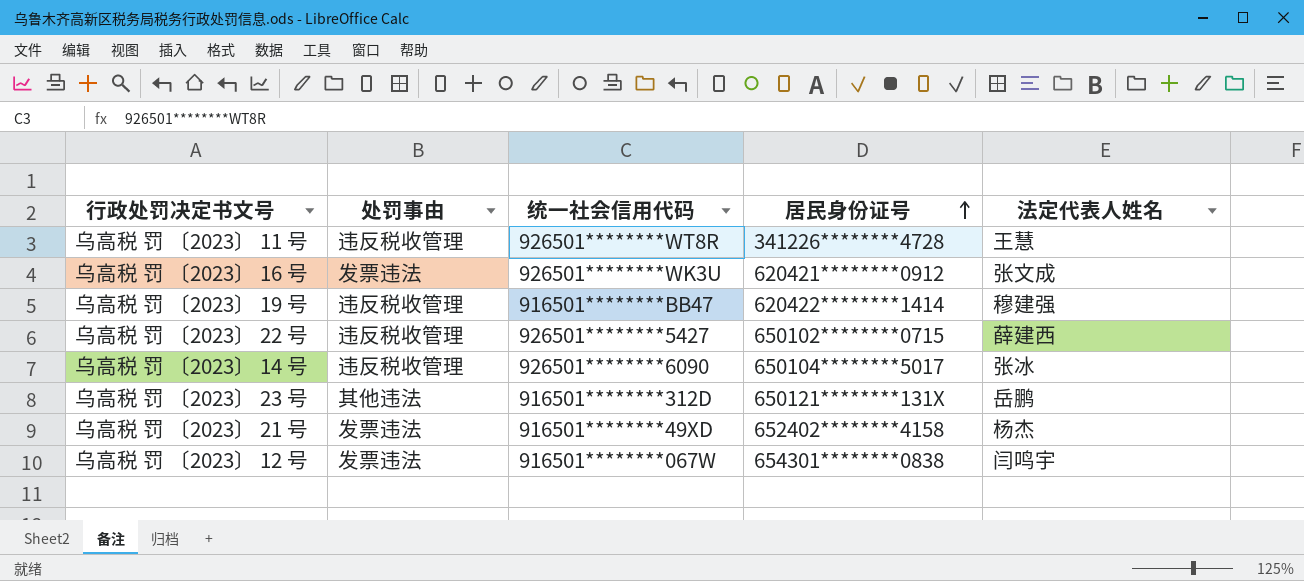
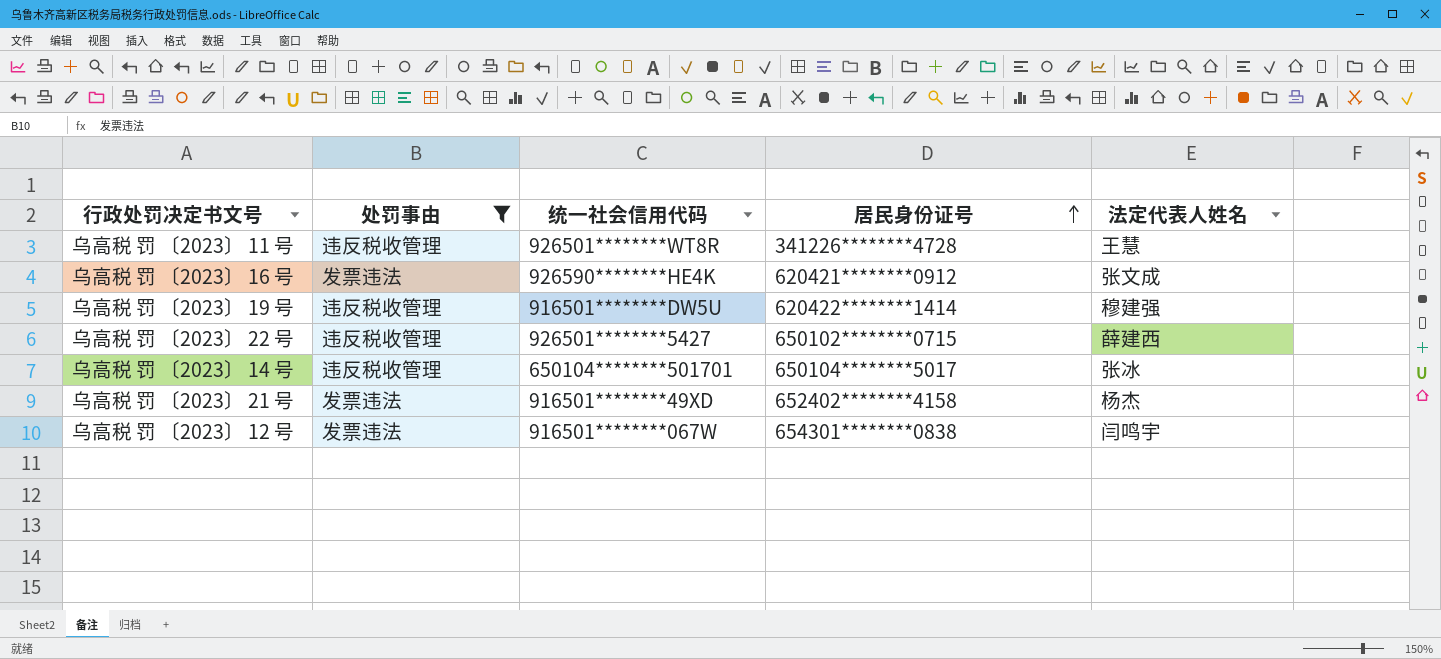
filter: none -> 处罚事由 != 其他违法
乌高税 罚 〔2023〕 16 号 | 统一社会信用代码: 926501********WK3U -> 926590********HE4K
乌高税 罚 〔2023〕 19 号 | 统一社会信用代码: 916501********BB47 -> 916501********DW5U
乌高税 罚 〔2023〕 14 号 | 统一社会信用代码: 926501********6090 -> 650104********501701

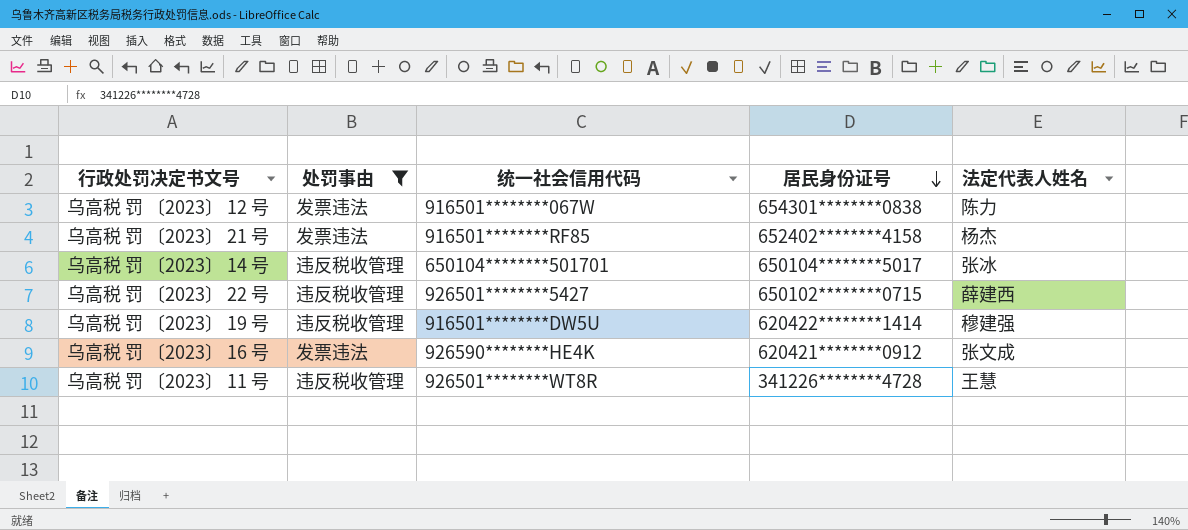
row order: 居民身份证号 ascending -> 居民身份证号 descending
乌高税 罚 〔2023〕 12 号 | 法定代表人姓名: 闫鸣宇 -> 陈力
乌高税 罚 〔2023〕 21 号 | 统一社会信用代码: 916501********49XD -> 916501********RF85

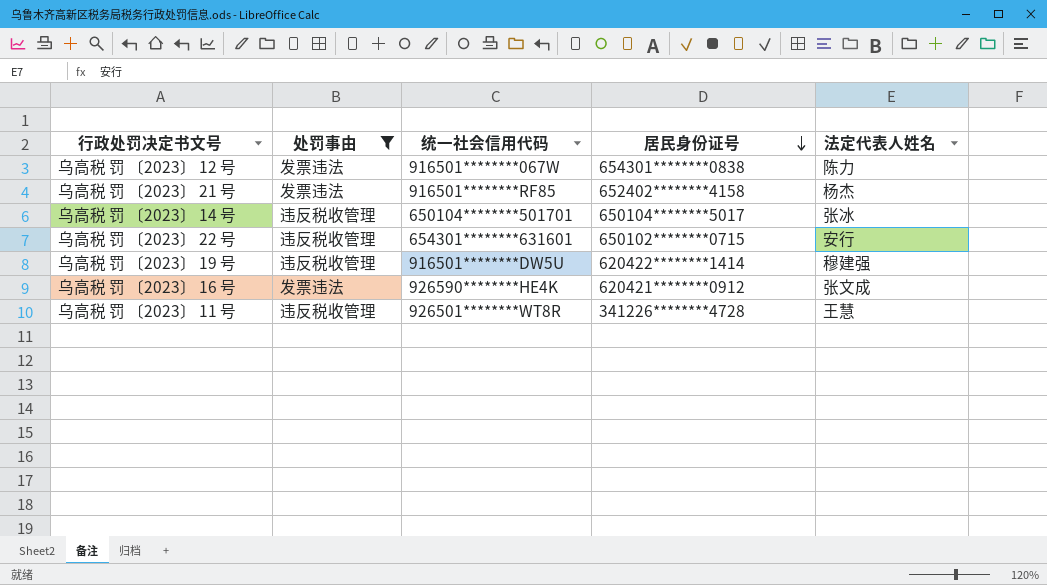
乌高税 罚 〔2023〕 22 号 | 统一社会信用代码: 926501********5427 -> 654301********631601
乌高税 罚 〔2023〕 22 号 | 法定代表人姓名: 薛建西 -> 安行

